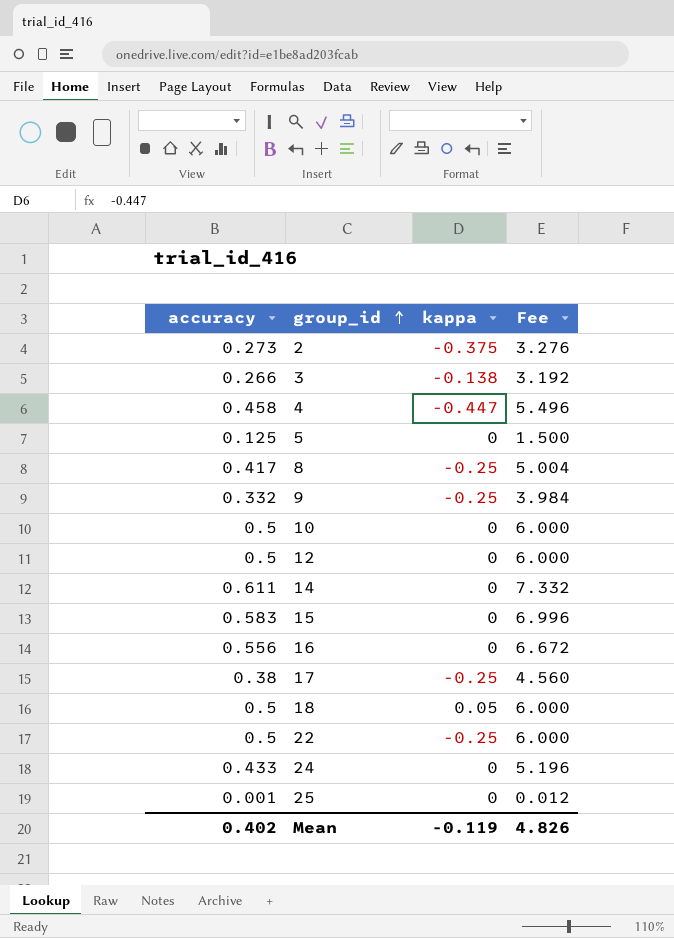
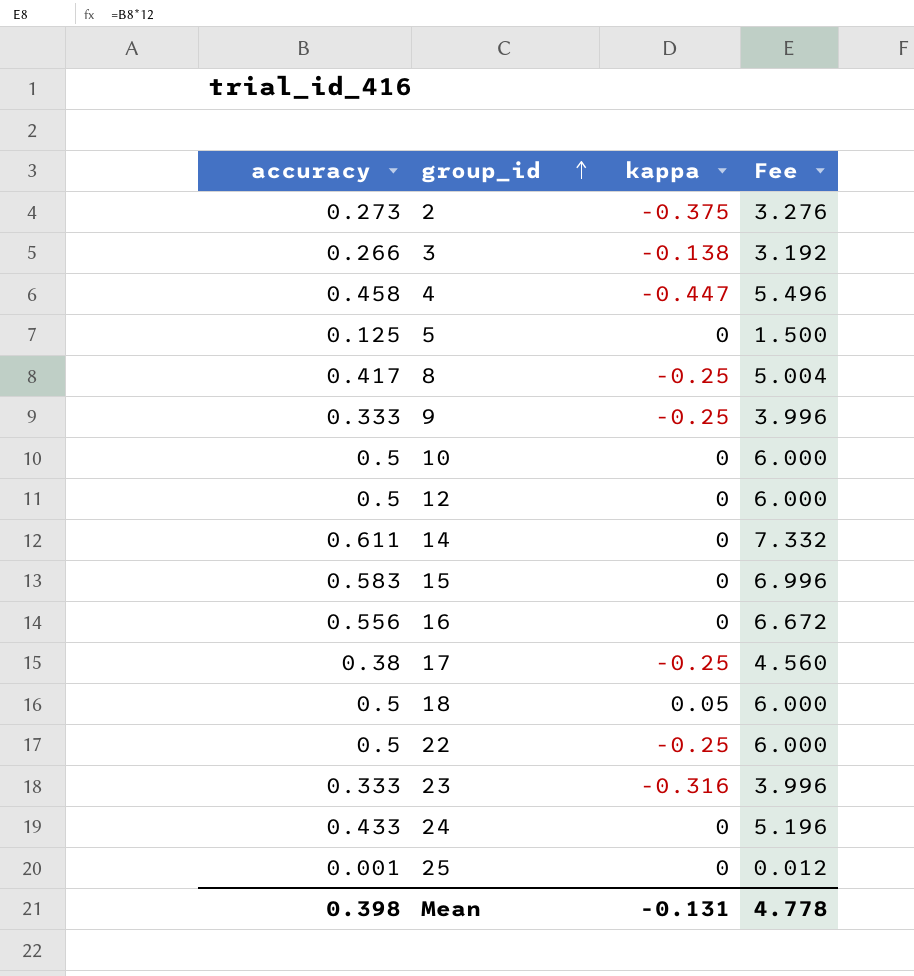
9 | accuracy: 0.332 -> 0.333
9 | Fee: 3.984 -> 3.996
row 23: none -> 0.333 | -0.316 | 3.996
Mean | accuracy: 0.402 -> 0.398
Mean | kappa: -0.119 -> -0.131
Mean | Fee: 4.826 -> 4.778

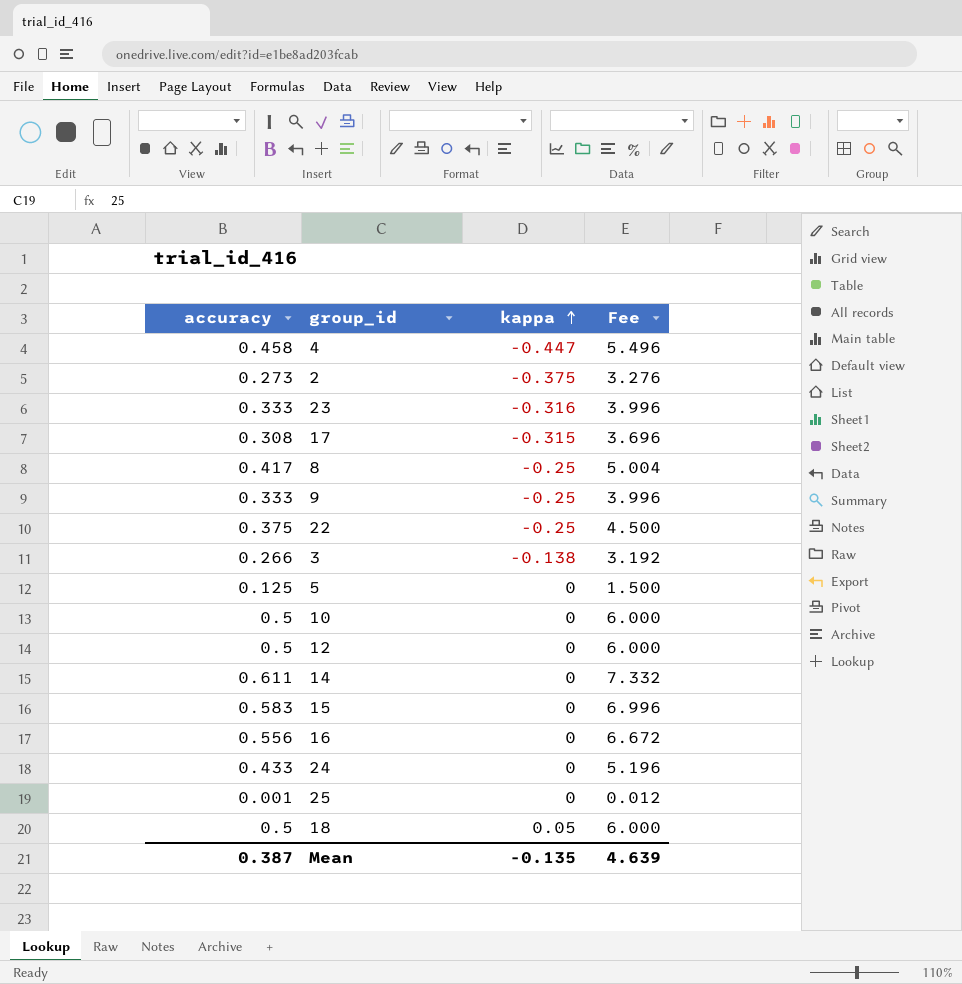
row order: group_id ascending -> kappa ascending
17 | accuracy: 0.38 -> 0.308
17 | kappa: -0.25 -> -0.315
17 | Fee: 4.560 -> 3.696
22 | accuracy: 0.5 -> 0.375
22 | Fee: 6.000 -> 4.500
Mean | accuracy: 0.398 -> 0.387
Mean | kappa: -0.131 -> -0.135
Mean | Fee: 4.778 -> 4.639

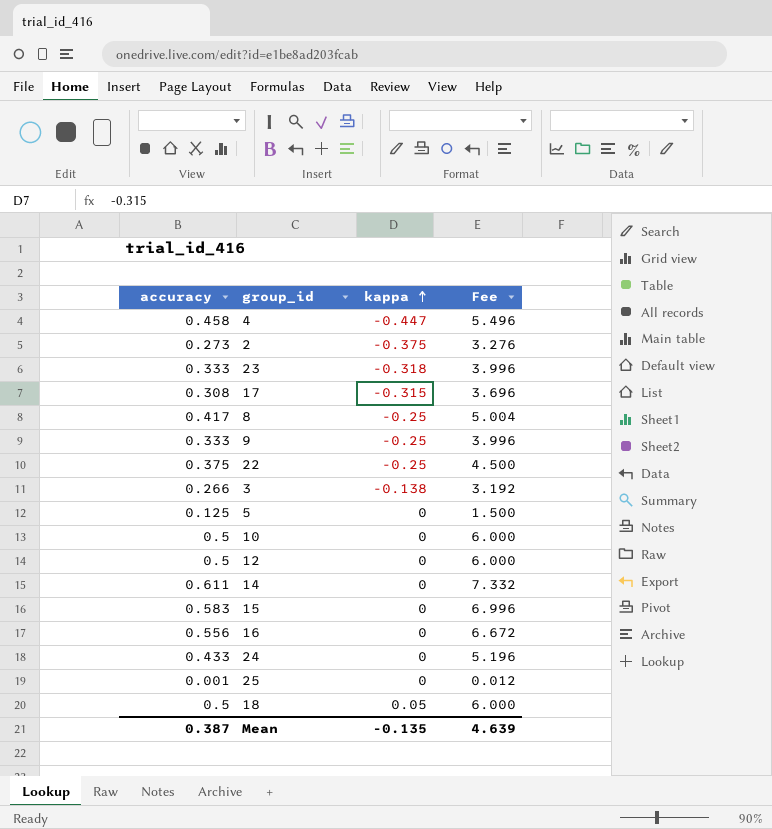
23 | kappa: -0.316 -> -0.318

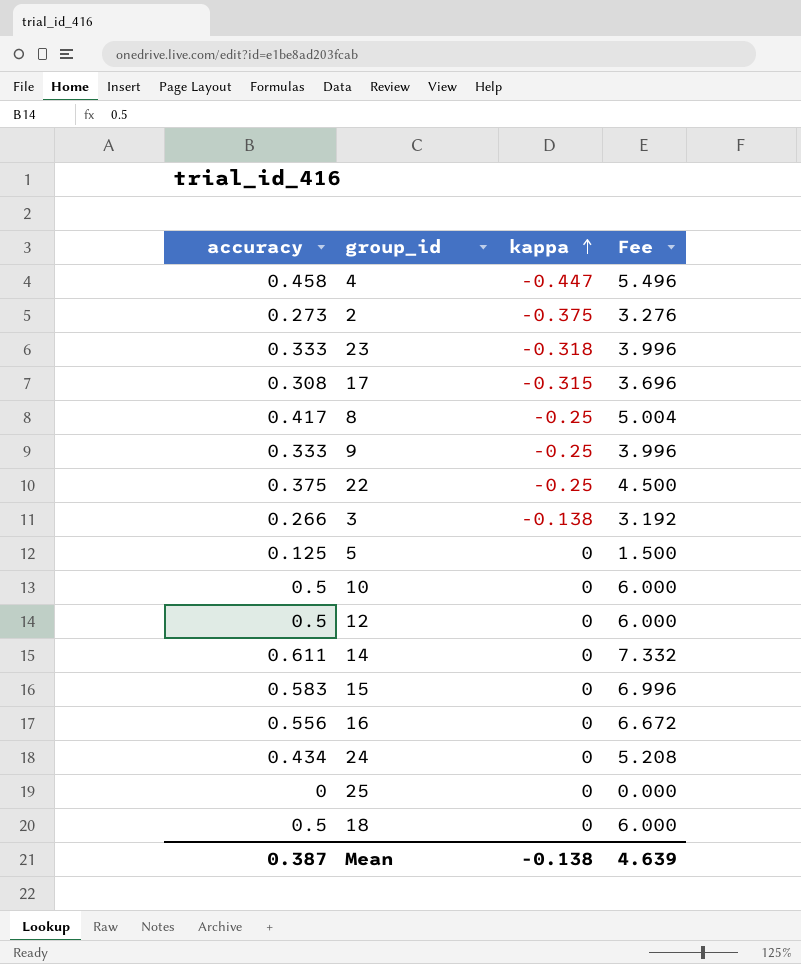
24 | accuracy: 0.433 -> 0.434
24 | Fee: 5.196 -> 5.208
25 | accuracy: 0.001 -> 0
25 | Fee: 0.012 -> 0.000
18 | kappa: 0.05 -> 0
Mean | kappa: -0.135 -> -0.138

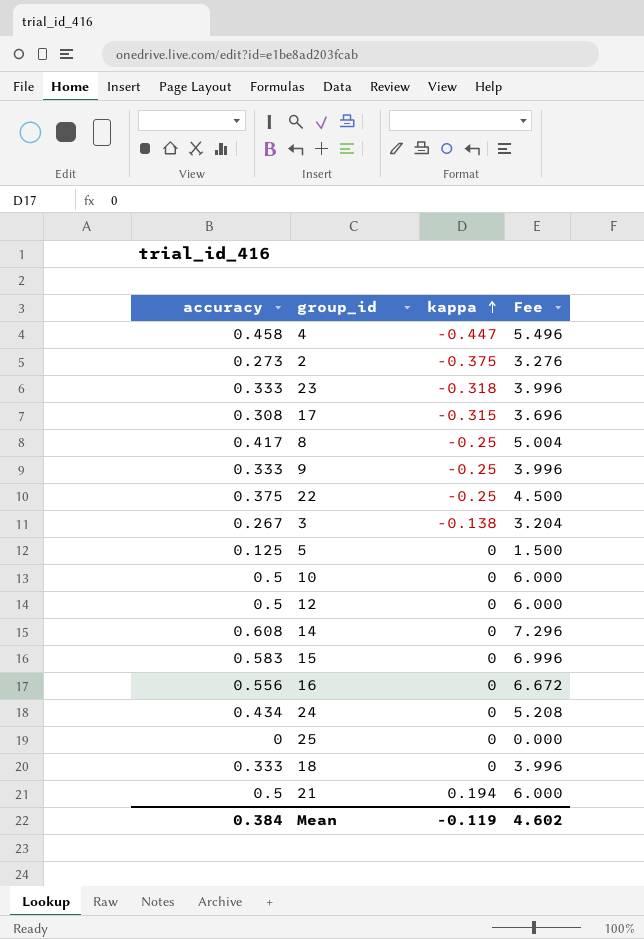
3 | accuracy: 0.266 -> 0.267
3 | Fee: 3.192 -> 3.204
14 | accuracy: 0.611 -> 0.608
14 | Fee: 7.332 -> 7.296
18 | accuracy: 0.5 -> 0.333
18 | Fee: 6.000 -> 3.996
row 21: none -> 0.5 | 0.194 | 6.000
Mean | accuracy: 0.387 -> 0.384
Mean | kappa: -0.138 -> -0.119
Mean | Fee: 4.639 -> 4.602

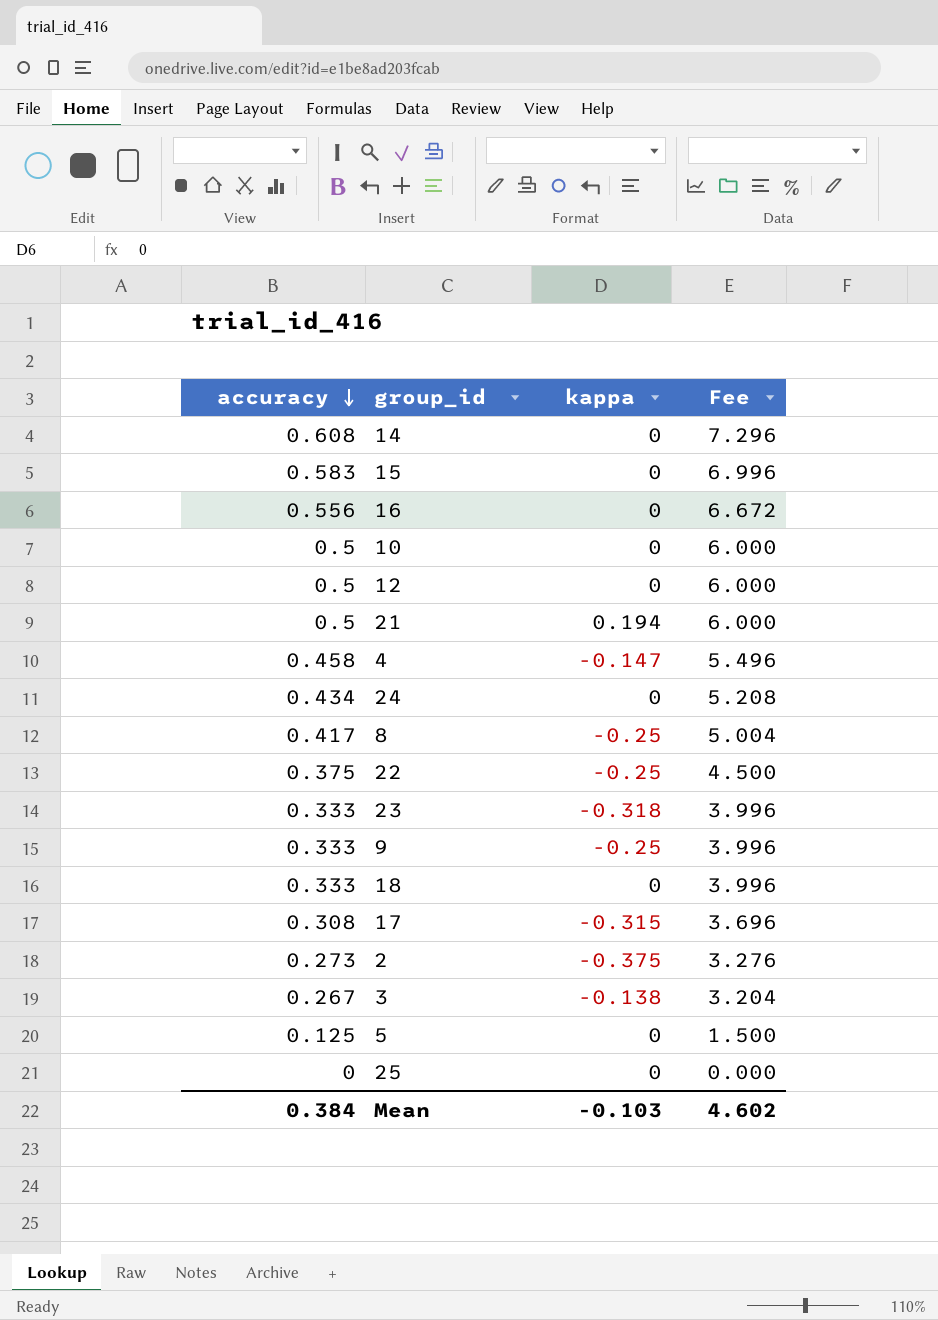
row order: kappa ascending -> accuracy descending
4 | kappa: -0.447 -> -0.147
Mean | kappa: -0.119 -> -0.103

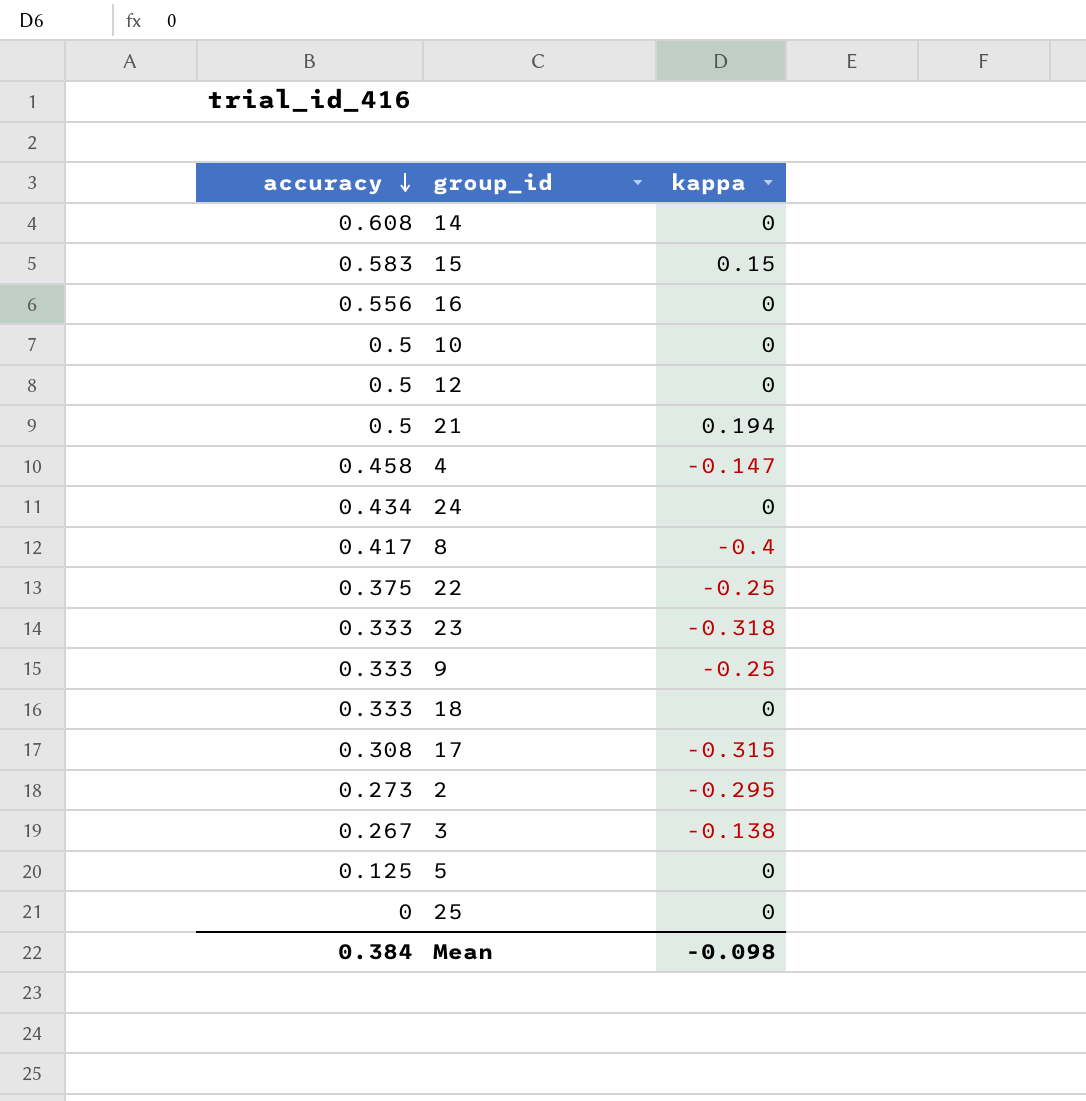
column Fee | formula: [accuracy] * 12 -> none
15 | kappa: 0 -> 0.15
8 | kappa: -0.25 -> -0.4
2 | kappa: -0.375 -> -0.295
Mean | kappa: -0.103 -> -0.098

